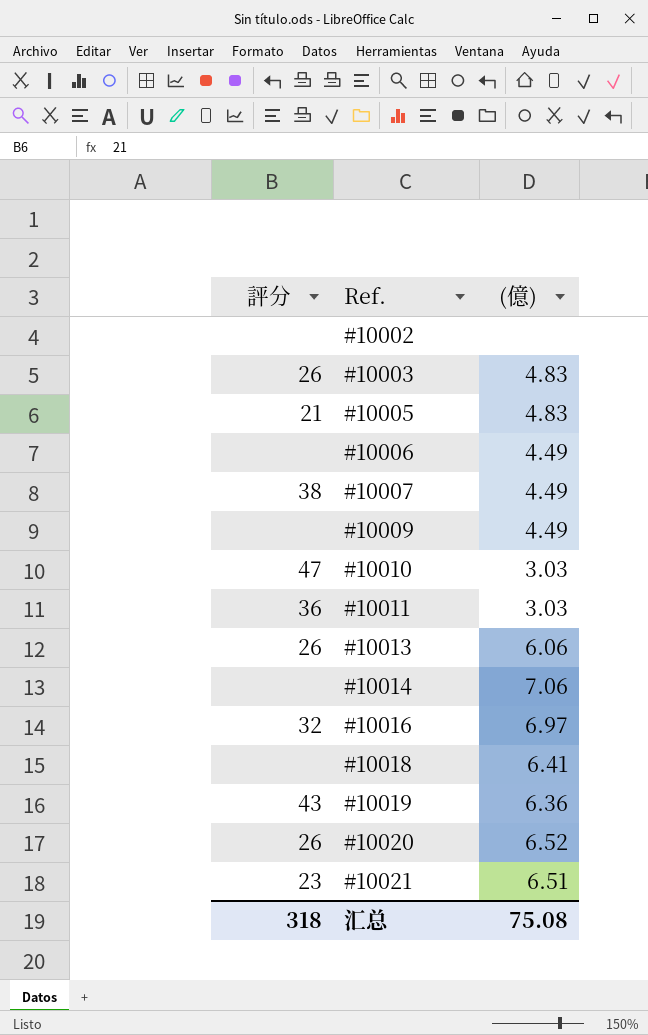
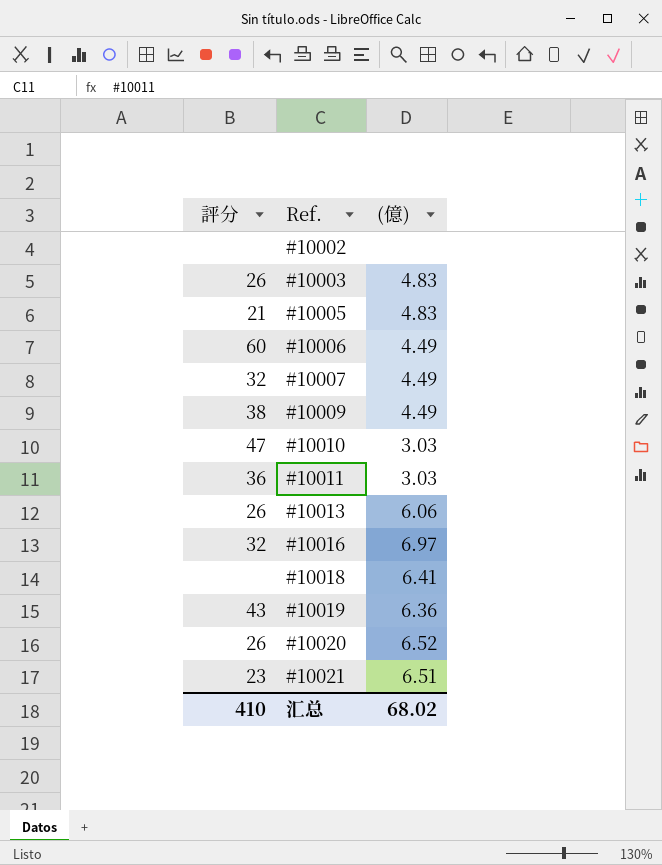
row #10014: none | 7.06 -> none
#10006 | 評分: none -> 60
#10007 | 評分: 38 -> 32
#10009 | 評分: none -> 38
汇总 | 評分: 318 -> 410
汇总 | (億): 75.08 -> 68.02

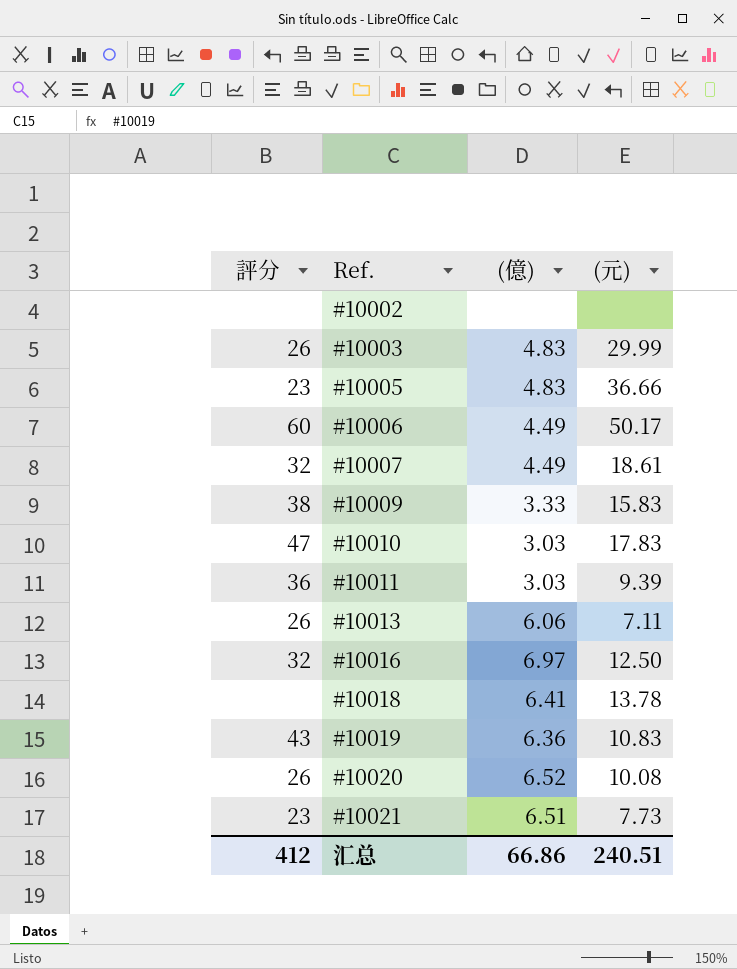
column (元) | position: none -> 4
#10005 | 評分: 21 -> 23
#10009 | (億): 4.49 -> 3.33
汇总 | 評分: 410 -> 412
汇总 | (億): 68.02 -> 66.86

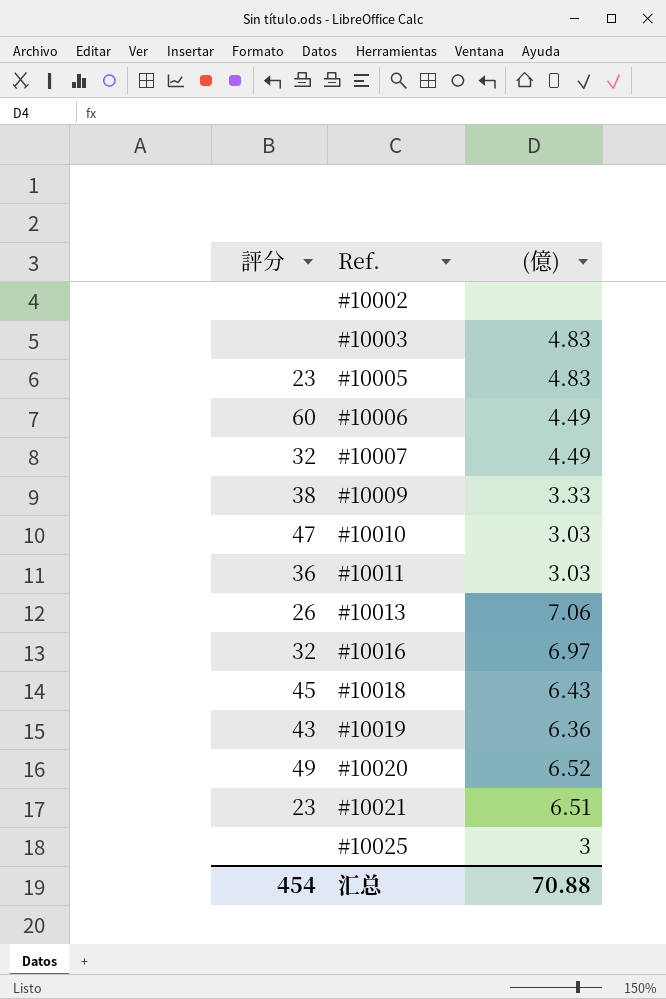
column (元) | position: 4 -> none
#10003 | 評分: 26 -> none
#10013 | (億): 6.06 -> 7.06
#10018 | 評分: none -> 45
#10018 | (億): 6.41 -> 6.43
#10020 | 評分: 26 -> 49
row #10025: none -> none | 3
汇总 | 評分: 412 -> 454
汇总 | (億): 66.86 -> 70.88

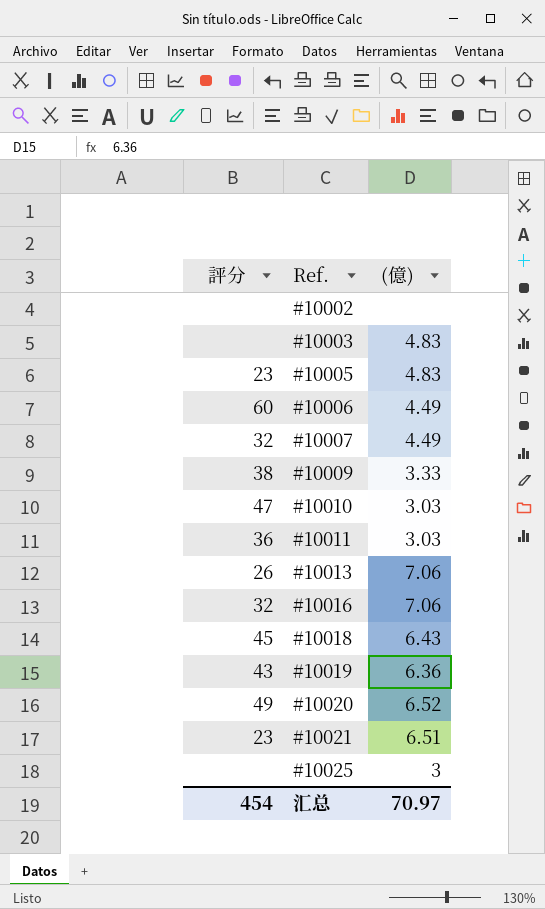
#10016 | (億): 6.97 -> 7.06
汇总 | (億): 70.88 -> 70.97

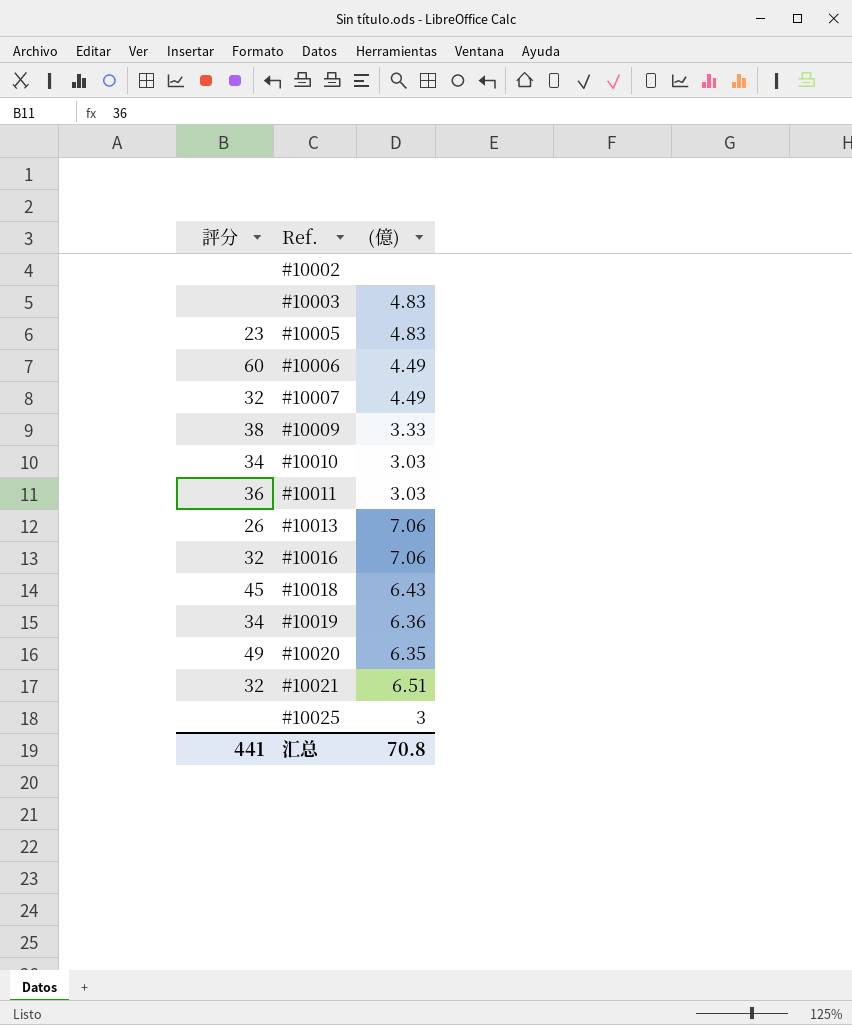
#10010 | 評分: 47 -> 34
#10019 | 評分: 43 -> 34
#10020 | (億): 6.52 -> 6.35
#10021 | 評分: 23 -> 32
汇总 | 評分: 454 -> 441
汇总 | (億): 70.97 -> 70.8

